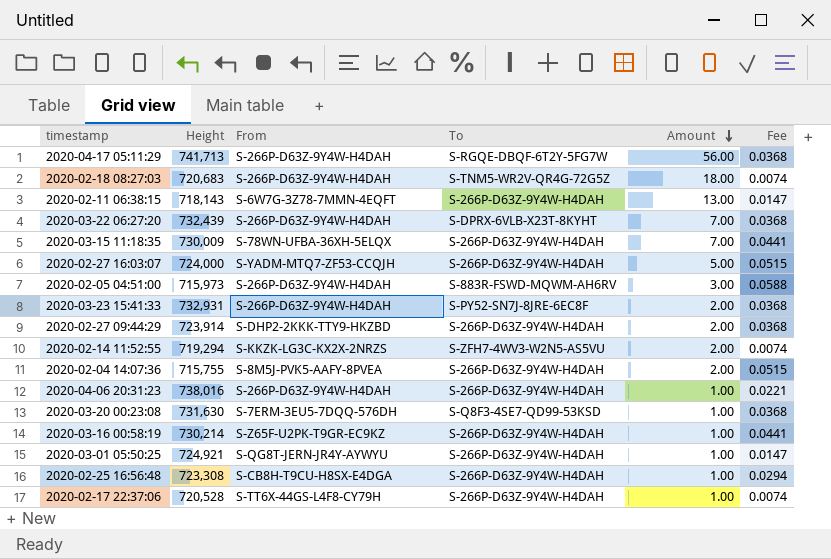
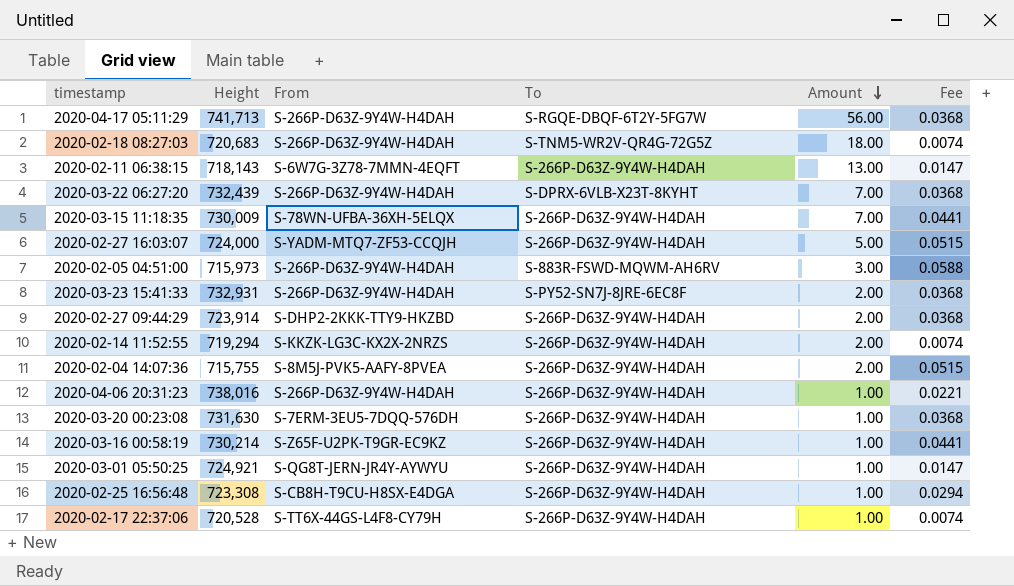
2020-02-14 11:52:55 | To: S-ZFH7-4WV3-W2N5-AS5VU -> S-266P-D63Z-9Y4W-H4DAH
2020-03-20 00:23:08 | To: S-Q8F3-4SE7-QD99-53KSD -> S-266P-D63Z-9Y4W-H4DAH

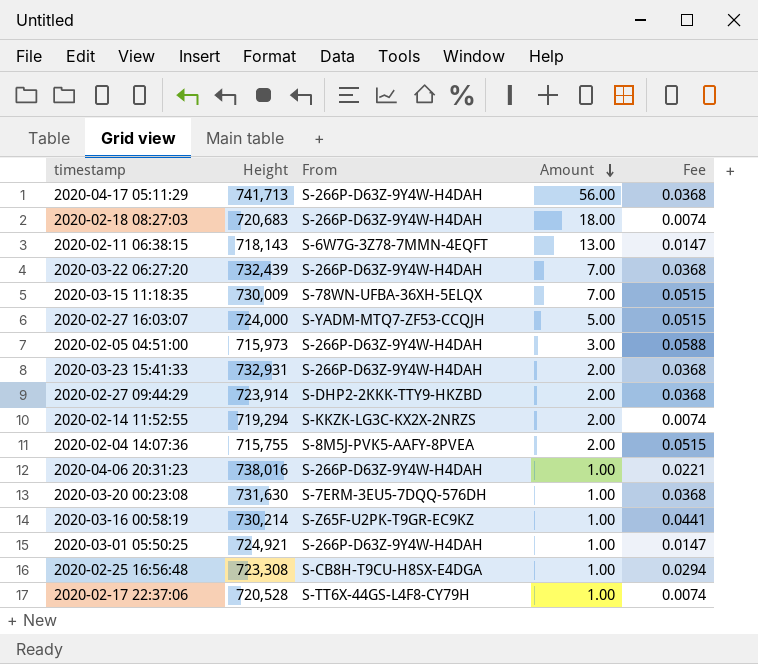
column To | position: 4 -> none
2020-03-15 11:18:35 | Fee: 0.0441 -> 0.0515
2020-03-01 05:50:25 | From: S-QG8T-JERN-JR4Y-AYWYU -> S-266P-D63Z-9Y4W-H4DAH

